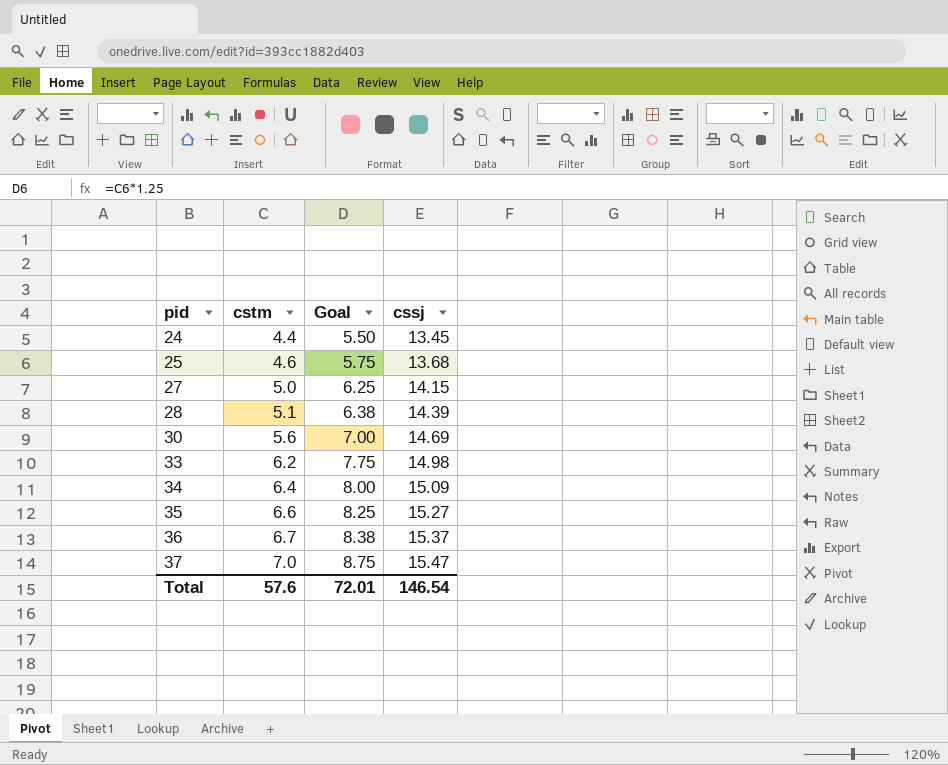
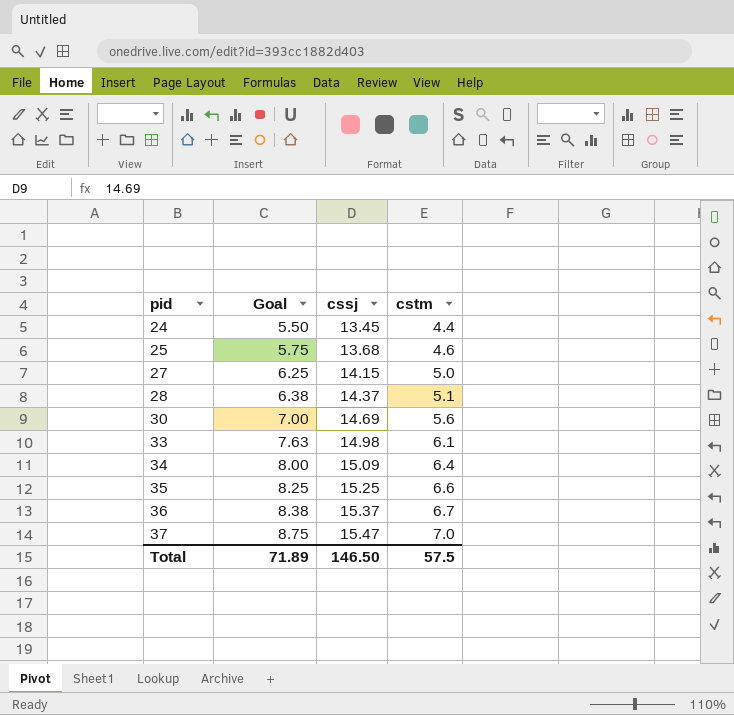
column cstm | position: 2 -> 4
28 | cssj: 14.39 -> 14.37
33 | Goal: 7.75 -> 7.63
33 | cstm: 6.2 -> 6.1
35 | cssj: 15.27 -> 15.25
Total | Goal: 72.01 -> 71.89
Total | cssj: 146.54 -> 146.50
Total | cstm: 57.6 -> 57.5

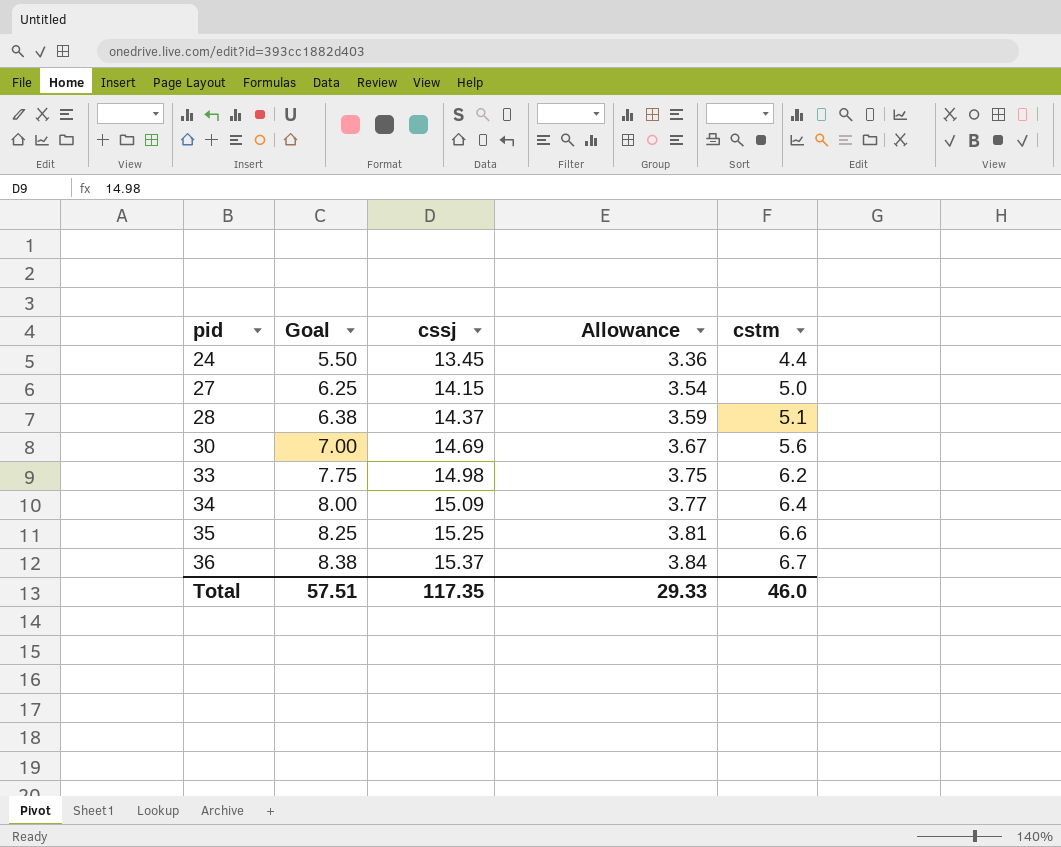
column Allowance | formula: none -> [cssj] * 0.25
row 25: 5.75 | 13.68 | 4.6 -> none
row 37: 8.75 | 15.47 | 7.0 -> none
33 | Goal: 7.63 -> 7.75
33 | cstm: 6.1 -> 6.2
Total | Goal: 71.89 -> 57.51
Total | cssj: 146.50 -> 117.35
Total | cstm: 57.5 -> 46.0

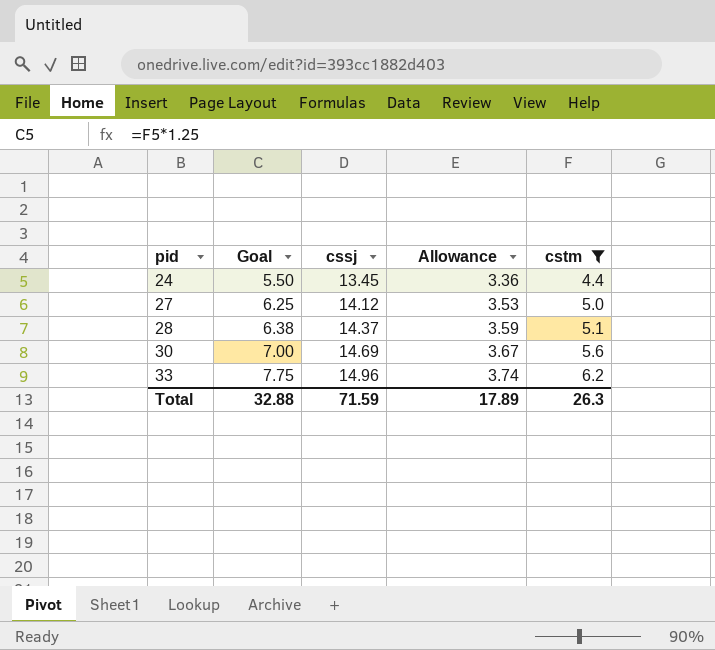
filter: none -> cstm <= 6.2
27 | cssj: 14.15 -> 14.12
27 | Allowance: 3.54 -> 3.53
33 | cssj: 14.98 -> 14.96
33 | Allowance: 3.75 -> 3.74
Total | Goal: 57.51 -> 32.88
Total | cssj: 117.35 -> 71.59
Total | Allowance: 29.33 -> 17.89
Total | cstm: 46.0 -> 26.3

